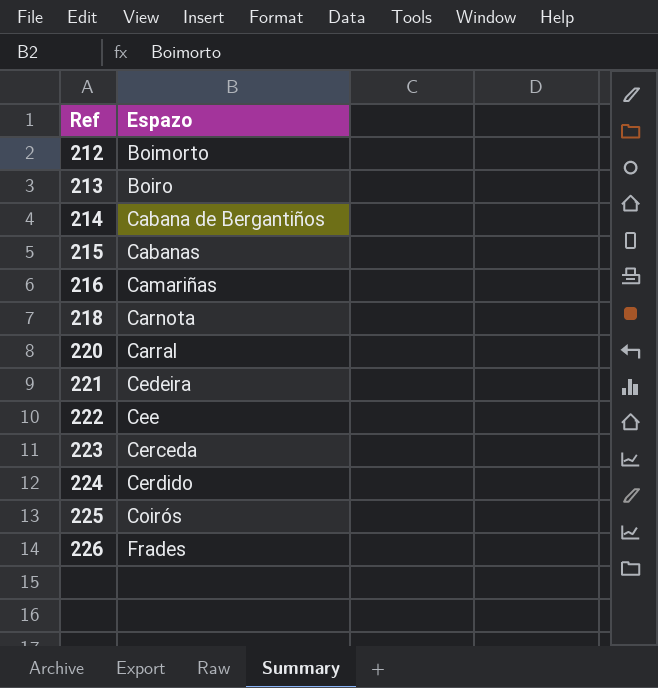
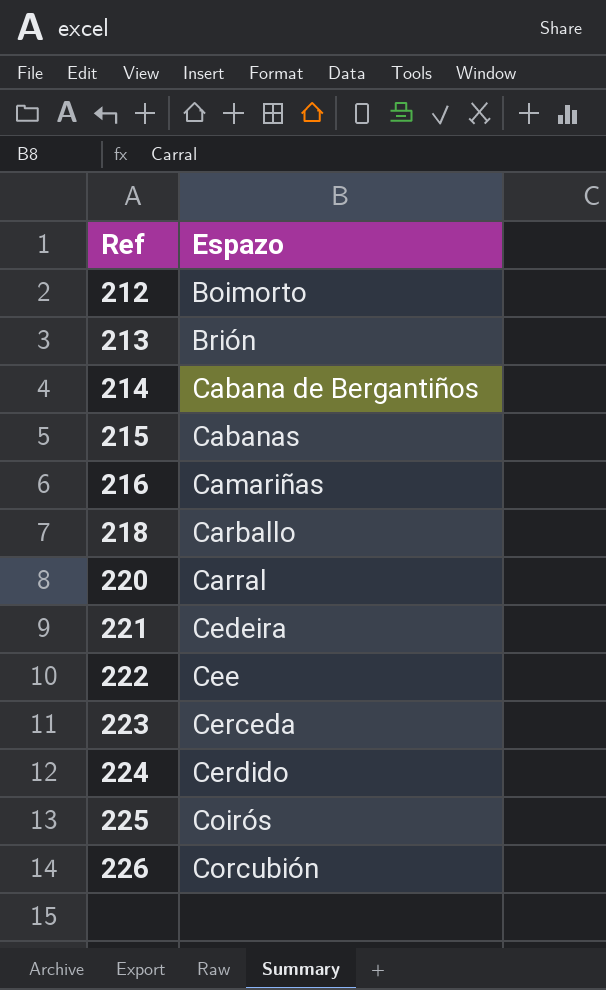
213 | Espazo: Boiro -> Brión
218 | Espazo: Carnota -> Carballo
226 | Espazo: Frades -> Corcubión

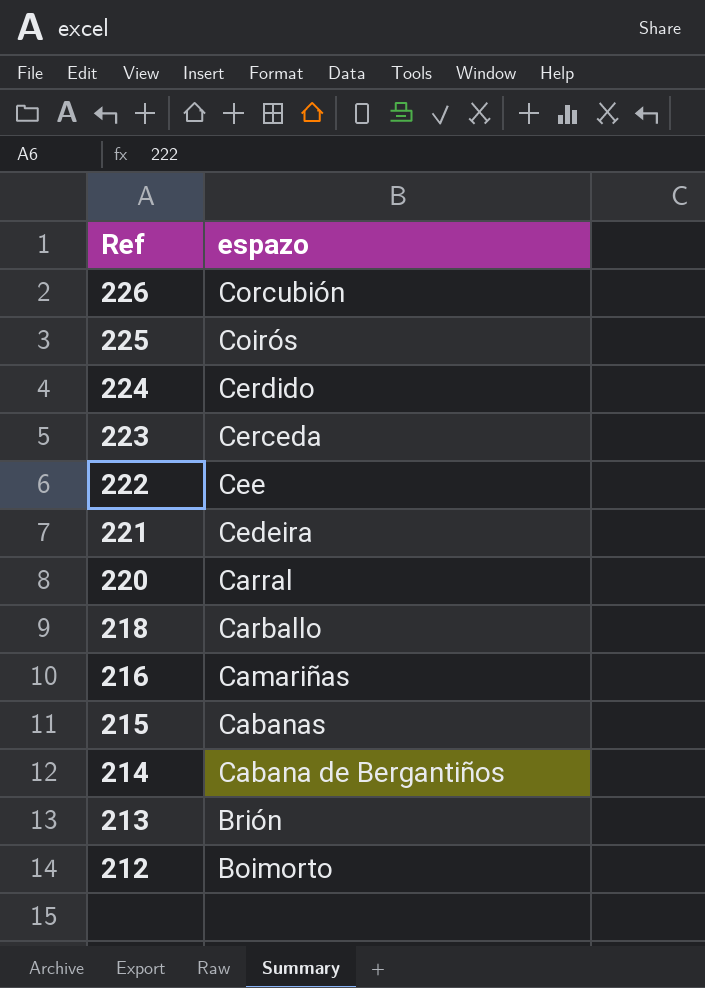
row order: Ref ascending -> Ref descending
column name: Espazo -> espazo

